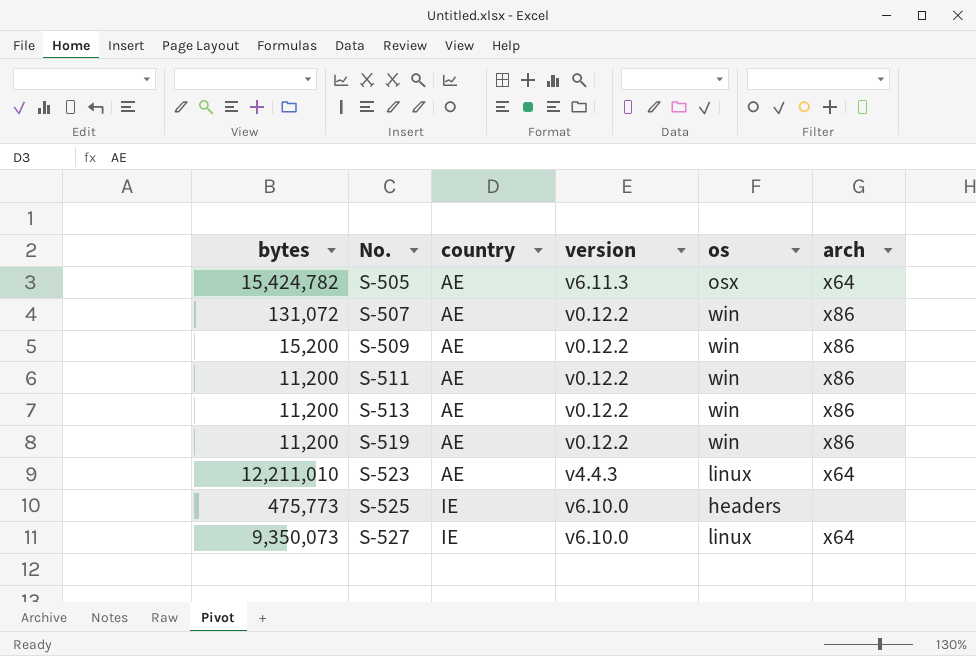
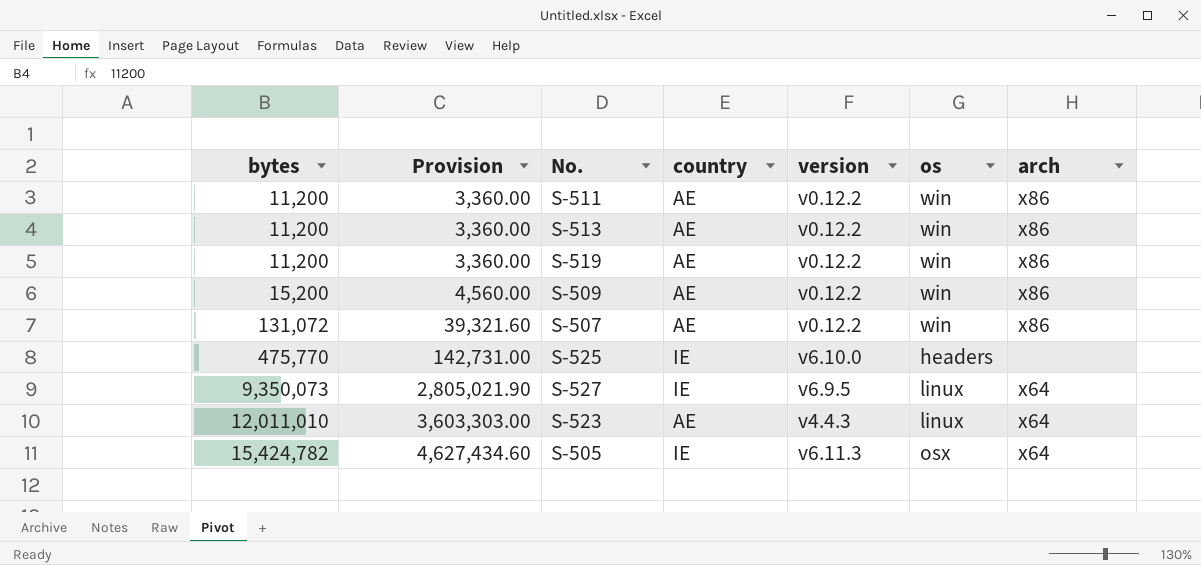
row order: No. ascending -> bytes ascending
column Provision | formula: none -> [bytes] * 0.3
S-525 | bytes: 475,773 -> 475,770
S-527 | version: v6.10.0 -> v6.9.5
S-523 | bytes: 12,211,010 -> 12,011,010
S-505 | country: AE -> IE

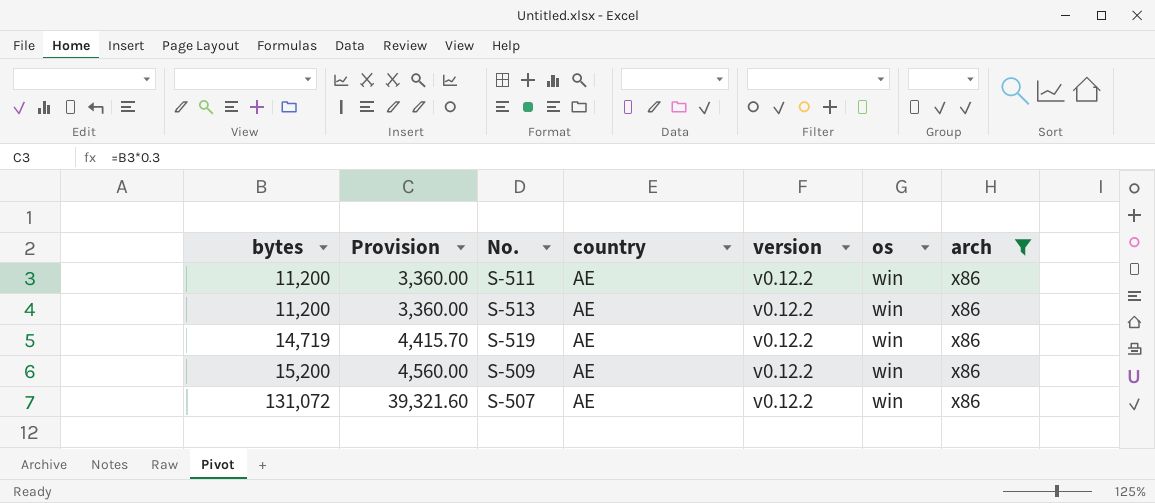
filter: none -> arch = x86
S-519 | bytes: 11,200 -> 14,719
S-519 | Provision: 3,360.00 -> 4,415.70

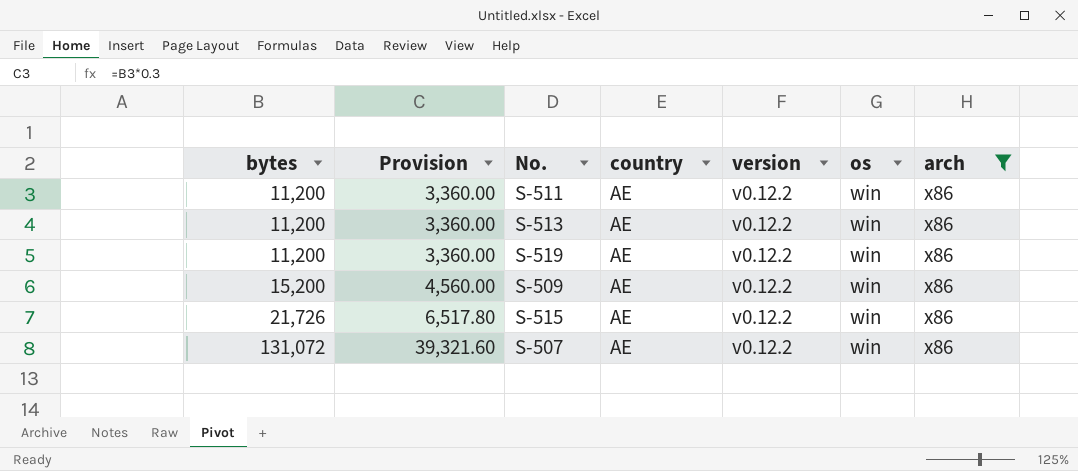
S-519 | bytes: 14,719 -> 11,200
S-519 | Provision: 4,415.70 -> 3,360.00
row S-515: none -> 21,726 | 6,517.80 | AE | v0.12.2 | win | x86

